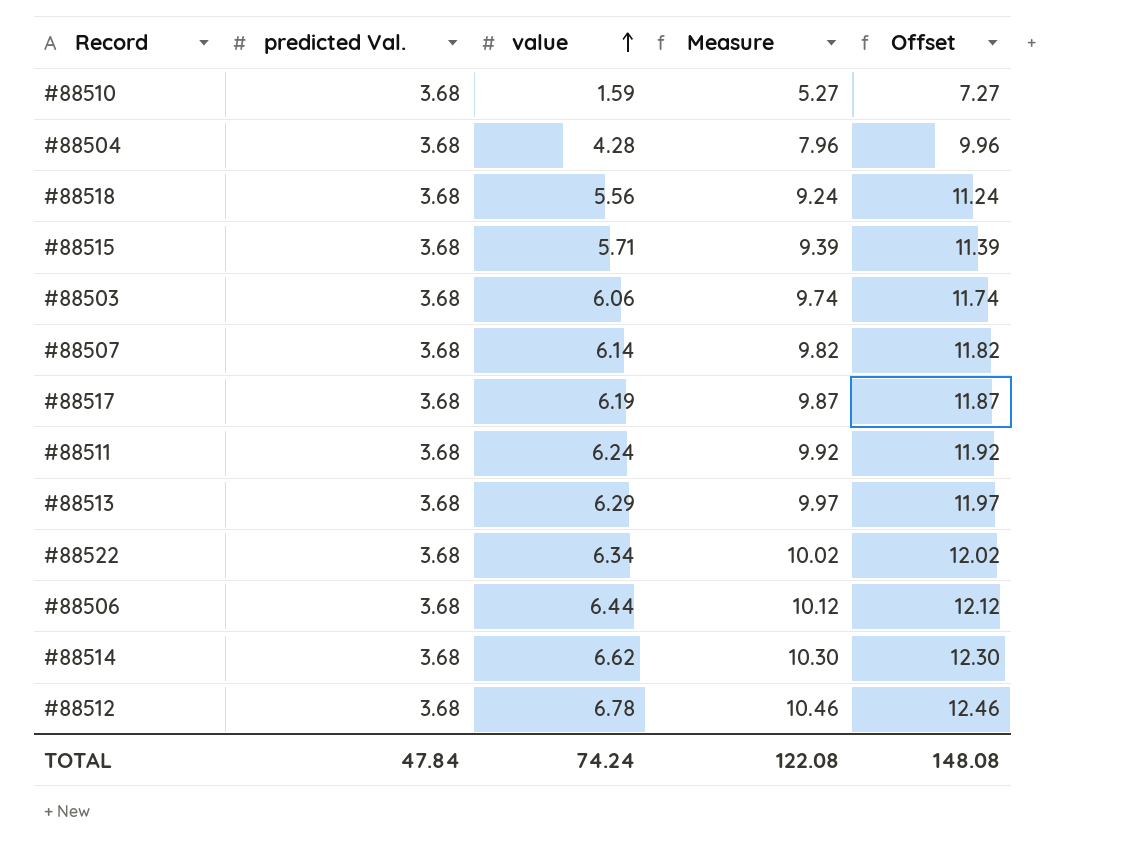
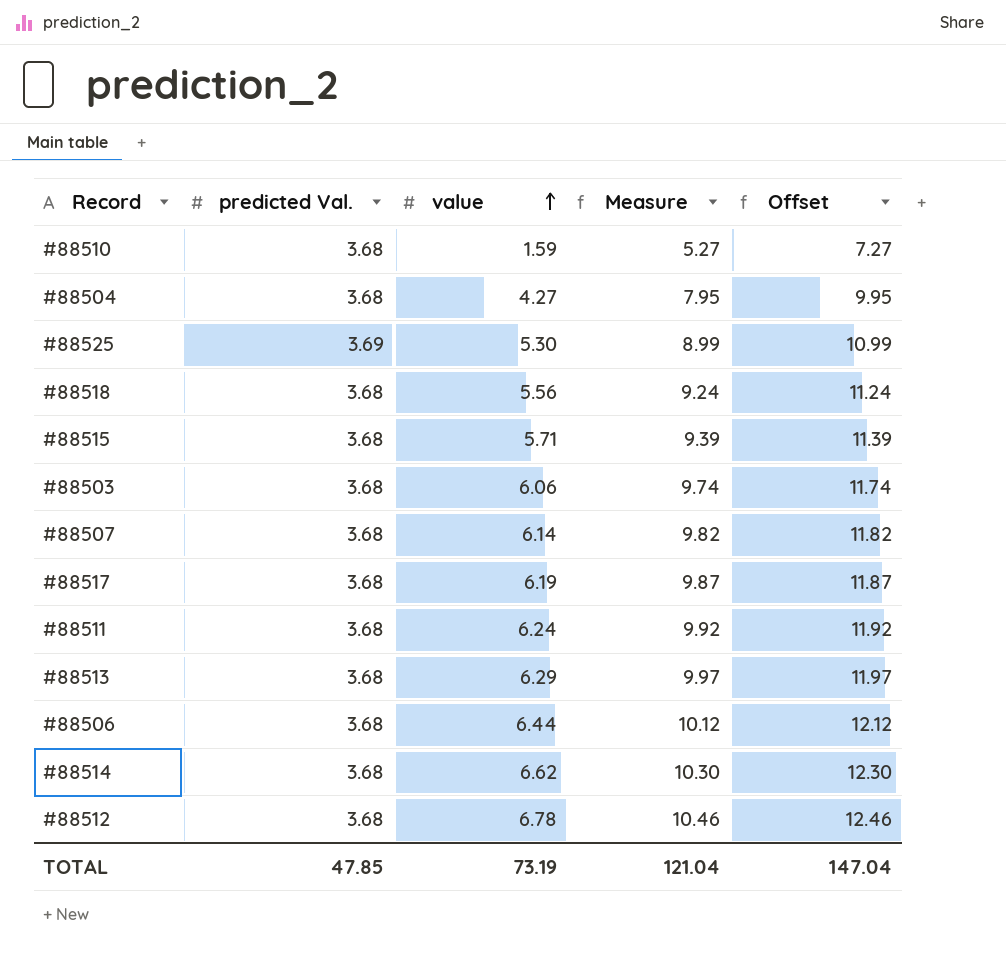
row #88522: 3.68 | 6.34 | 10.02 | 12.02 -> none
#88504 | value: 4.28 -> 4.27
#88504 | Measure: 7.96 -> 7.95
#88504 | Offset: 9.96 -> 9.95
row #88525: none -> 3.69 | 5.30 | 8.99 | 10.99
TOTAL | predicted Val.: 47.84 -> 47.85
TOTAL | value: 74.24 -> 73.19
TOTAL | Measure: 122.08 -> 121.04
TOTAL | Offset: 148.08 -> 147.04

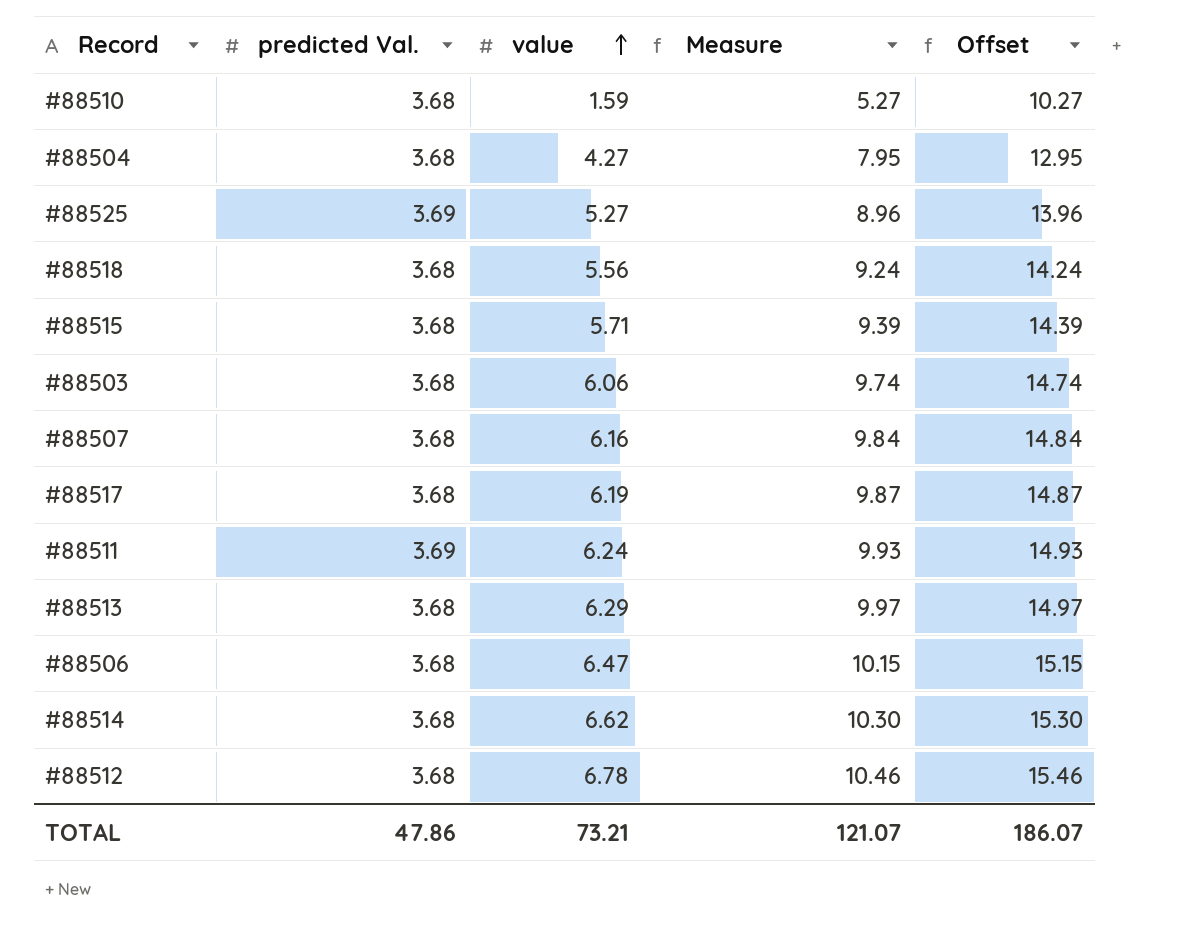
column Offset | formula: [Measure] + 2 -> [Measure] + 5
#88525 | value: 5.30 -> 5.27
#88525 | Measure: 8.99 -> 8.96
#88507 | value: 6.14 -> 6.16
#88507 | Measure: 9.82 -> 9.84
#88511 | predicted Val.: 3.68 -> 3.69
#88511 | Measure: 9.92 -> 9.93
#88506 | value: 6.44 -> 6.47
#88506 | Measure: 10.12 -> 10.15
TOTAL | predicted Val.: 47.85 -> 47.86
TOTAL | value: 73.19 -> 73.21
TOTAL | Measure: 121.04 -> 121.07
TOTAL | Offset: 147.04 -> 186.07

